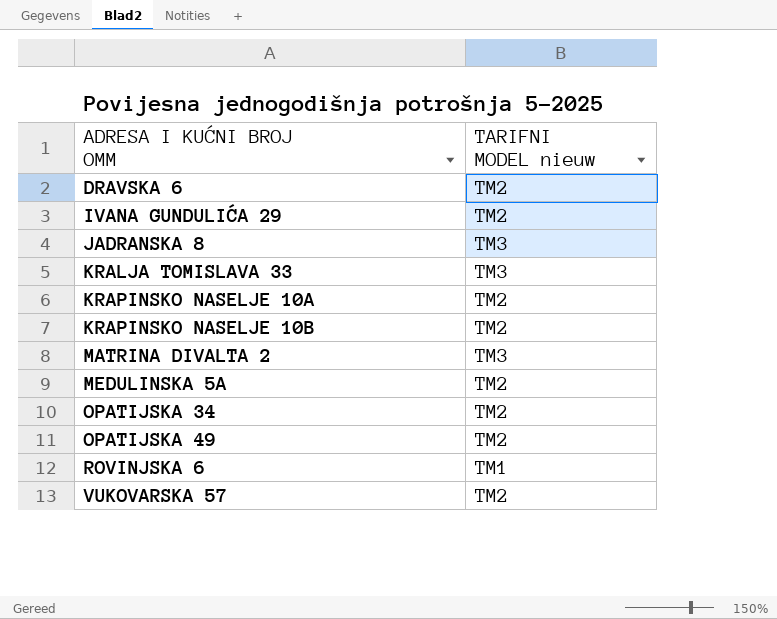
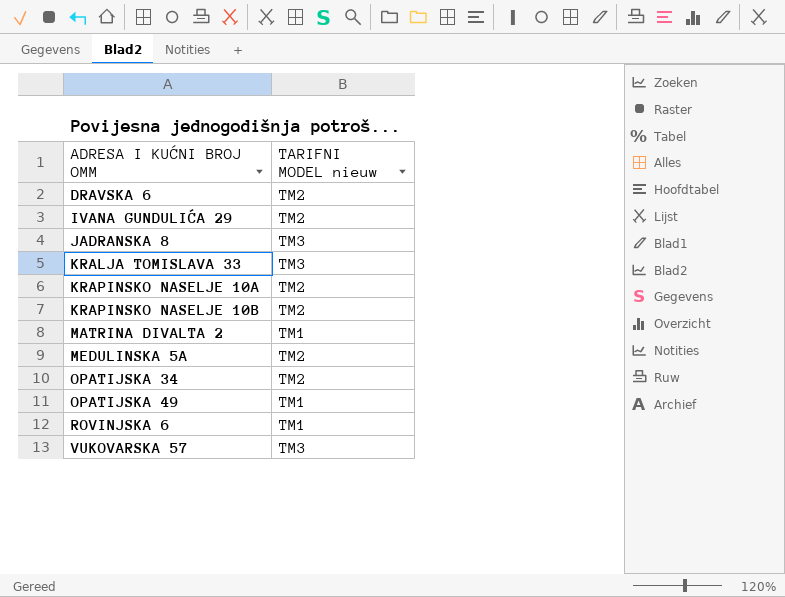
MATRINA DIVALTA 2 | TARIFNI MODEL nieuw: TM3 -> TM1
OPATIJSKA 49 | TARIFNI MODEL nieuw: TM2 -> TM1
VUKOVARSKA 57 | TARIFNI MODEL nieuw: TM2 -> TM3

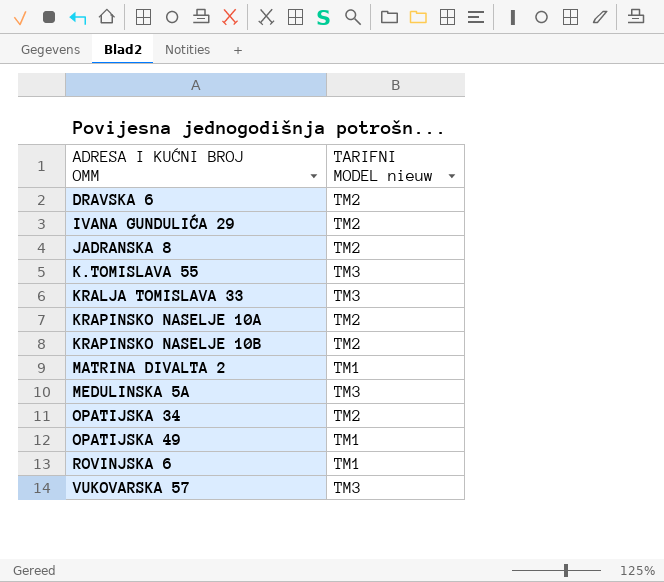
JADRANSKA 8 | TARIFNI MODEL nieuw: TM3 -> TM2
row K.TOMISLAVA 55: none -> TM3
MEDULINSKA 5A | TARIFNI MODEL nieuw: TM2 -> TM3

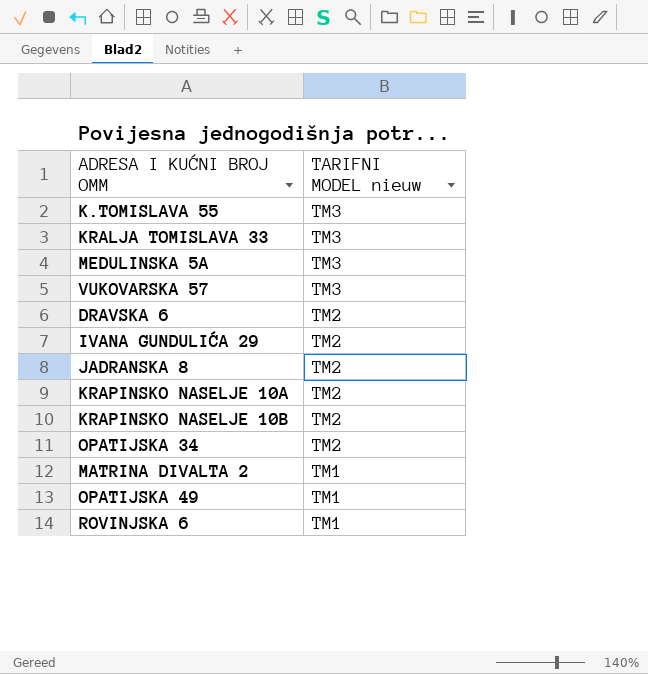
row order: ADRESA I KUĆNI BROJ OMM ascending -> TARIFNI MODEL nieuw descending

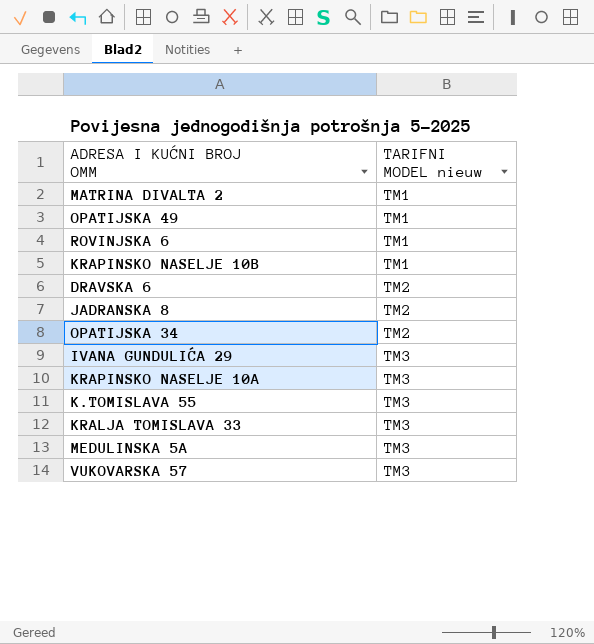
row order: TARIFNI MODEL nieuw descending -> TARIFNI MODEL nieuw ascending
KRAPINSKO NASELJE 10B | TARIFNI MODEL nieuw: TM2 -> TM1
IVANA GUNDULIĆA 29 | TARIFNI MODEL nieuw: TM2 -> TM3
KRAPINSKO NASELJE 10A | TARIFNI MODEL nieuw: TM2 -> TM3

